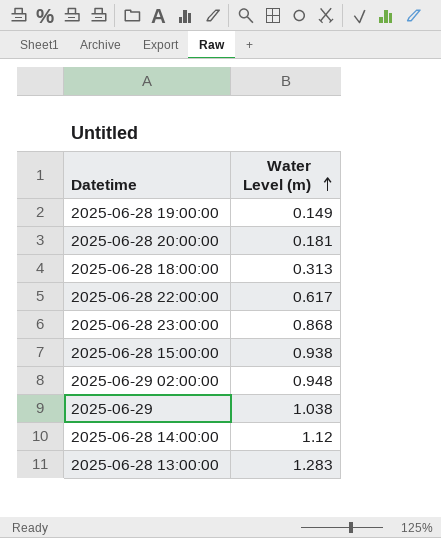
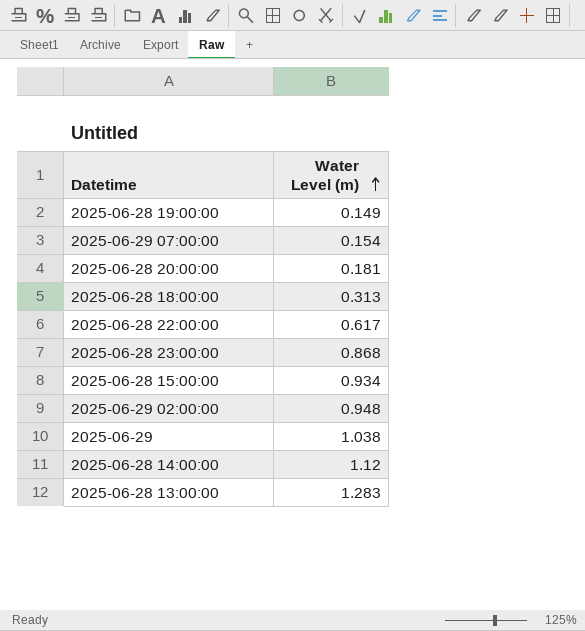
row 2025-06-29 07:00:00: none -> 0.154
2025-06-28 15:00:00 | Water Level (m): 0.938 -> 0.934

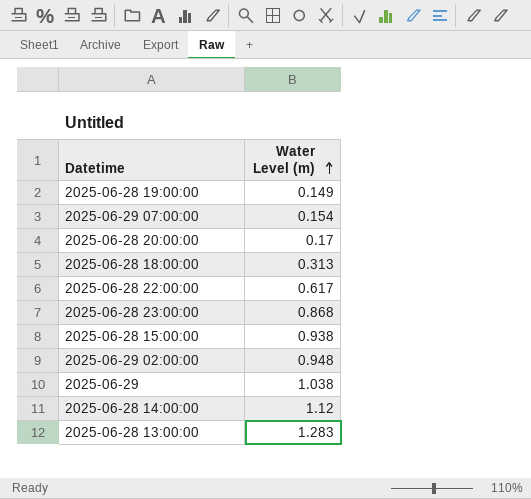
2025-06-28 20:00:00 | Water Level (m): 0.181 -> 0.17
2025-06-28 15:00:00 | Water Level (m): 0.934 -> 0.938

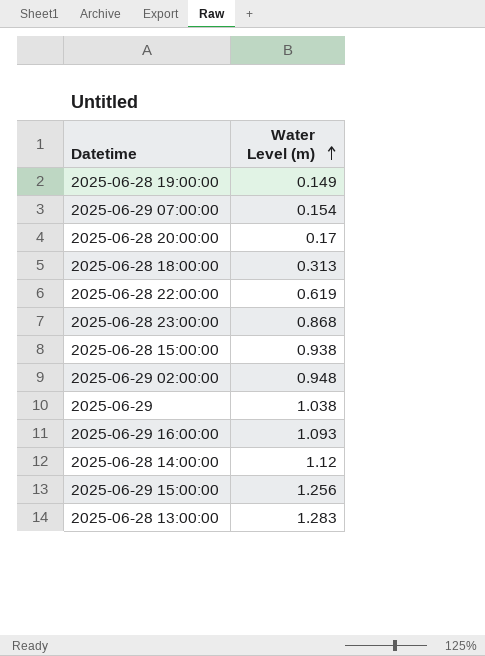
2025-06-28 22:00:00 | Water Level (m): 0.617 -> 0.619
row 2025-06-29 16:00:00: none -> 1.093
row 2025-06-29 15:00:00: none -> 1.256

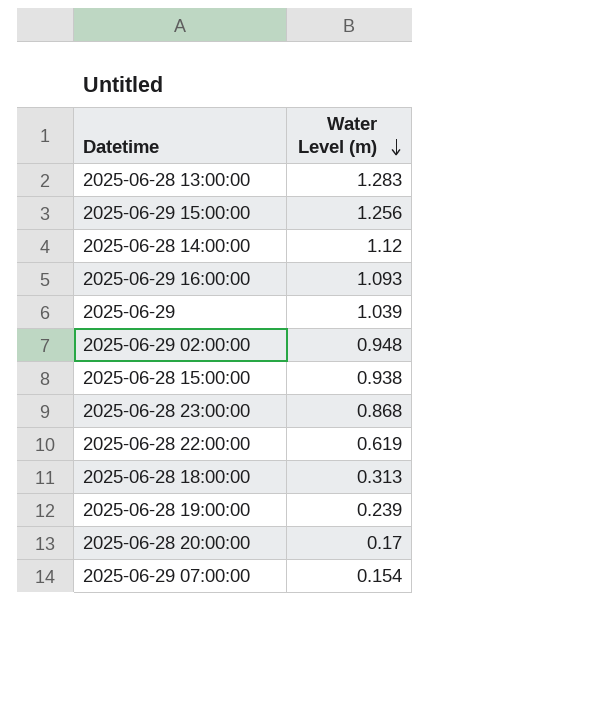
row order: Water Level (m) ascending -> Water Level (m) descending
2025-06-29 | Water Level (m): 1.038 -> 1.039
2025-06-28 19:00:00 | Water Level (m): 0.149 -> 0.239

